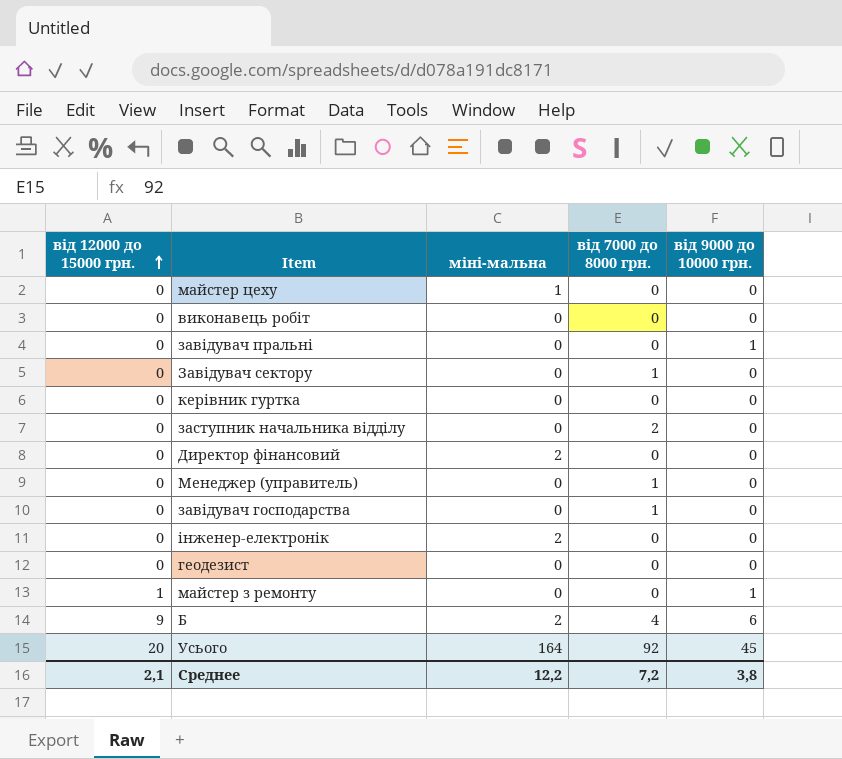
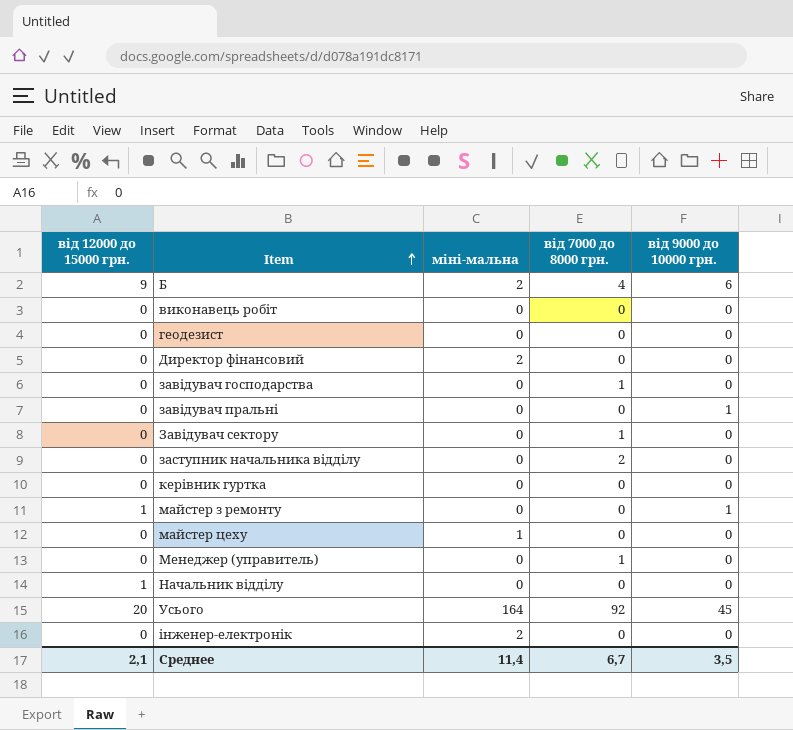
row order: від 12000 до 15000 грн. ascending -> Item ascending
row Начальник відділу: none -> 1 | 0 | 0 | 0
Среднее | міні-мальна: 12,2 -> 11,4
Среднее | від 7000 до 8000 грн.: 7,2 -> 6,7
Среднее | від 9000 до 10000 грн.: 3,8 -> 3,5

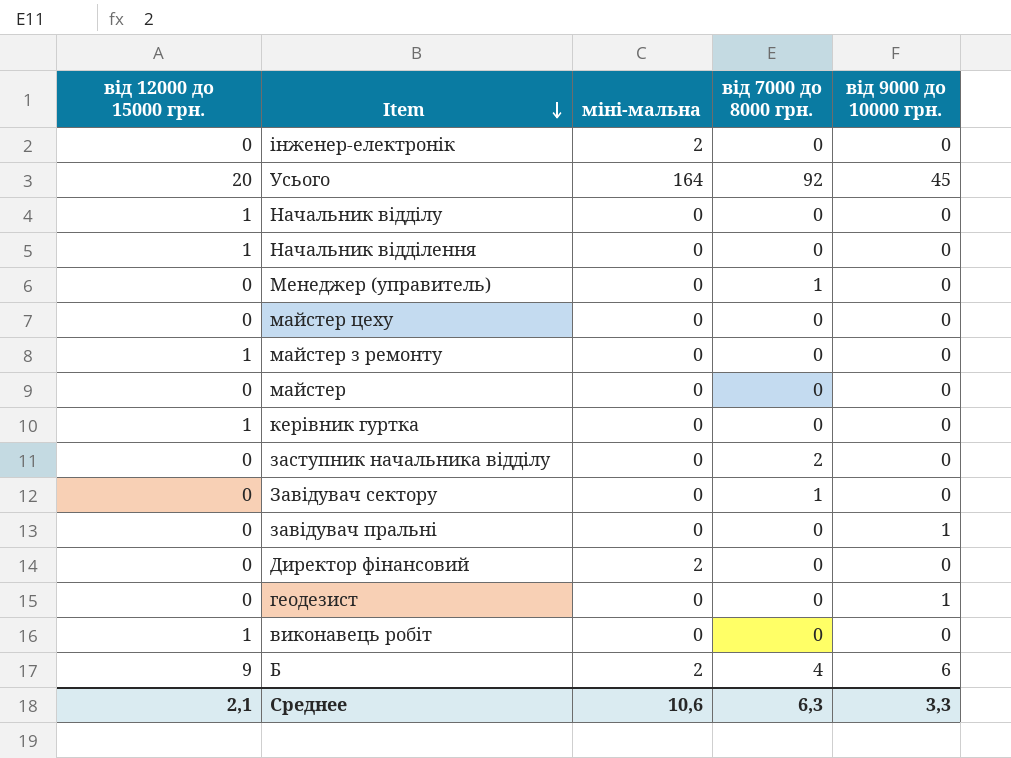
row order: Item ascending -> Item descending
row завідувач господарства: 0 | 0 | 1 | 0 -> none
row Начальник відділення: none -> 1 | 0 | 0 | 0
майстер цеху | міні-мальна: 1 -> 0
майстер з ремонту | від 9000 до 10000 грн.: 1 -> 0
row майстер: none -> 0 | 0 | 0 | 0
керівник гуртка | від 12000 до 15000 грн.: 0 -> 1
геодезист | від 9000 до 10000 грн.: 0 -> 1
виконавець робіт | від 12000 до 15000 грн.: 0 -> 1
Среднее | міні-мальна: 11,4 -> 10,6
Среднее | від 7000 до 8000 грн.: 6,7 -> 6,3
Среднее | від 9000 до 10000 грн.: 3,5 -> 3,3

